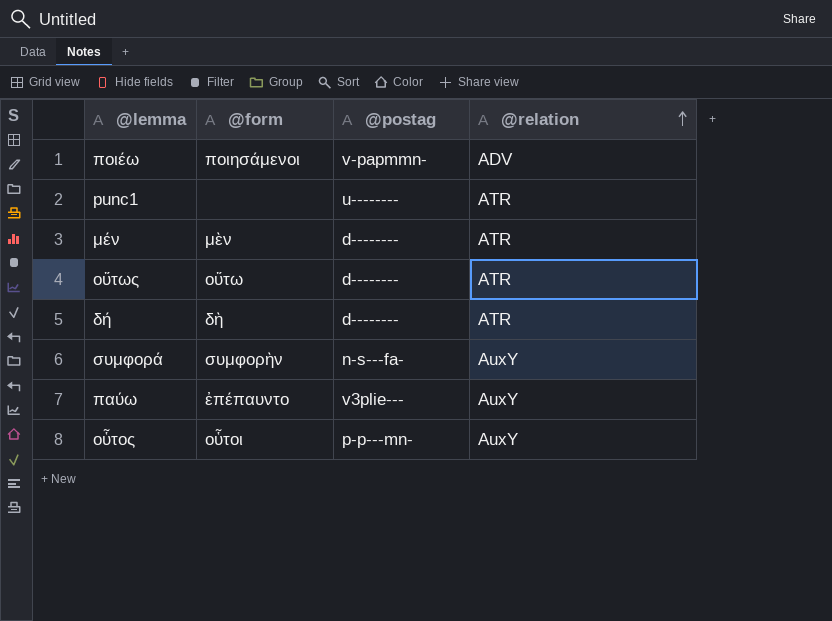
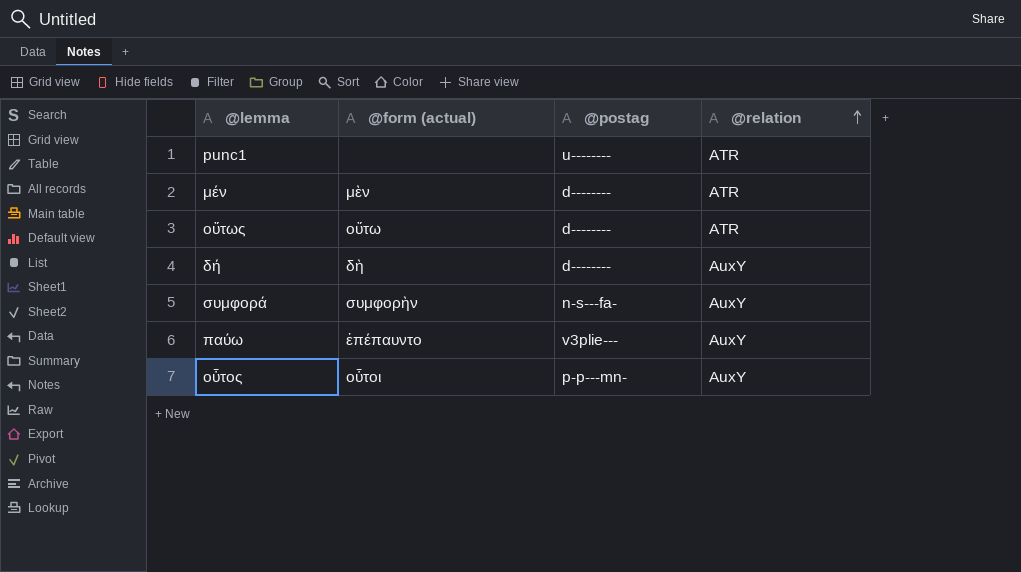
column name: @form -> @form (actual)
row ποιέω: ποιησάμενοι | v-papmmn- | ADV -> none
δή | @relation: ATR -> AuxY

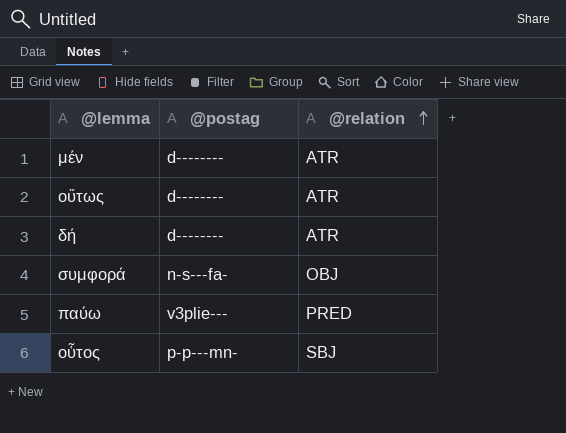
column @form (actual) | position: 2 -> none
row punc1: none | u-------- | ATR -> none
δή | @relation: AuxY -> ATR
συμφορά | @relation: AuxY -> OBJ
παύω | @relation: AuxY -> PRED
οὗτος | @relation: AuxY -> SBJ

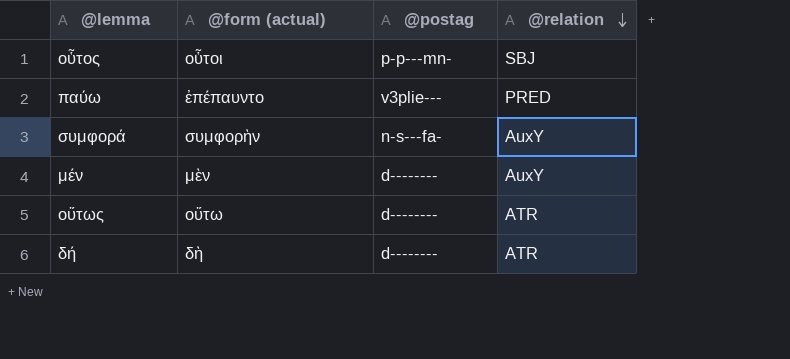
row order: @relation ascending -> @relation descending
column @form (actual) | position: none -> 2
συμφορά | @relation: OBJ -> AuxY
μέν | @relation: ATR -> AuxY

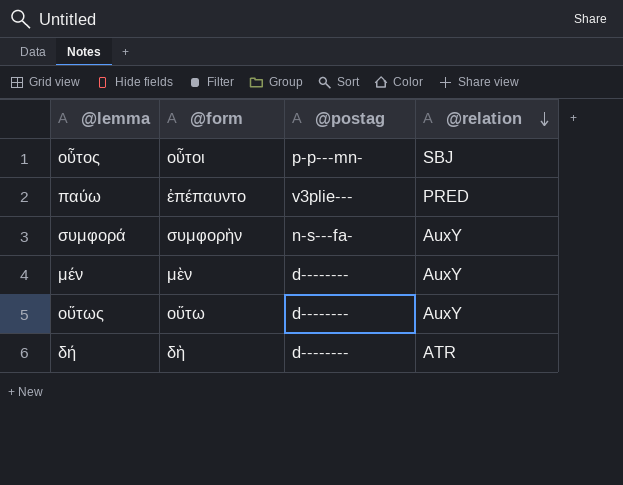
column name: @form (actual) -> @form
οὕτως | @relation: ATR -> AuxY

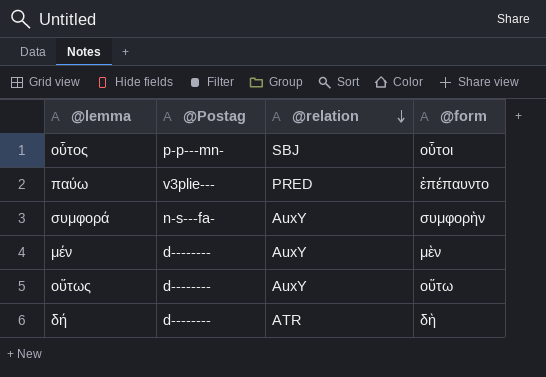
column name: @postag -> @Postag
column @form | position: 2 -> 4

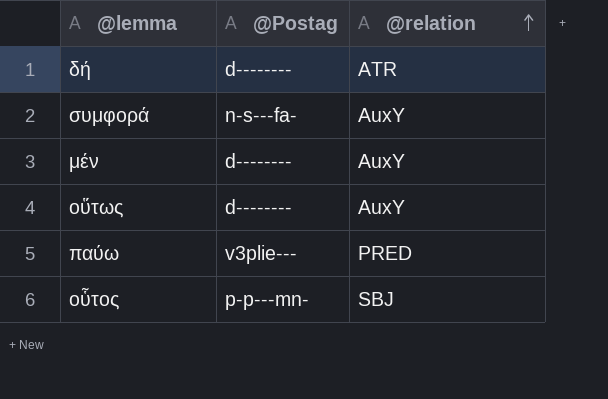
row order: @relation descending -> @relation ascending
column @form | position: 4 -> none

